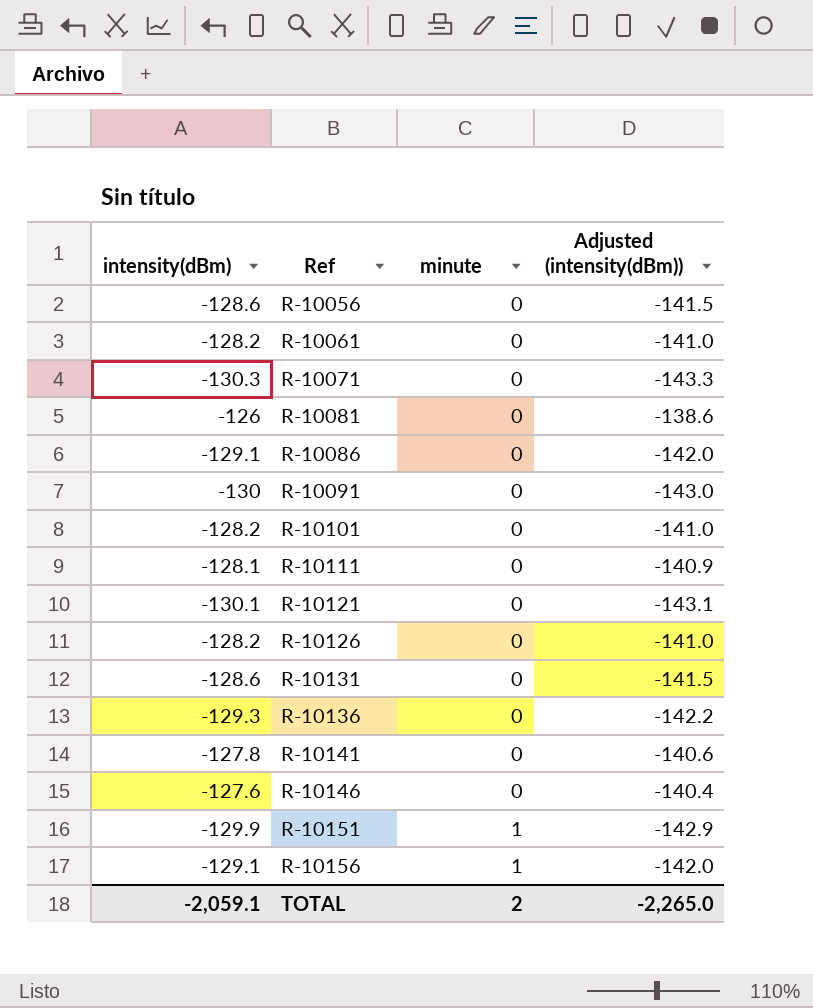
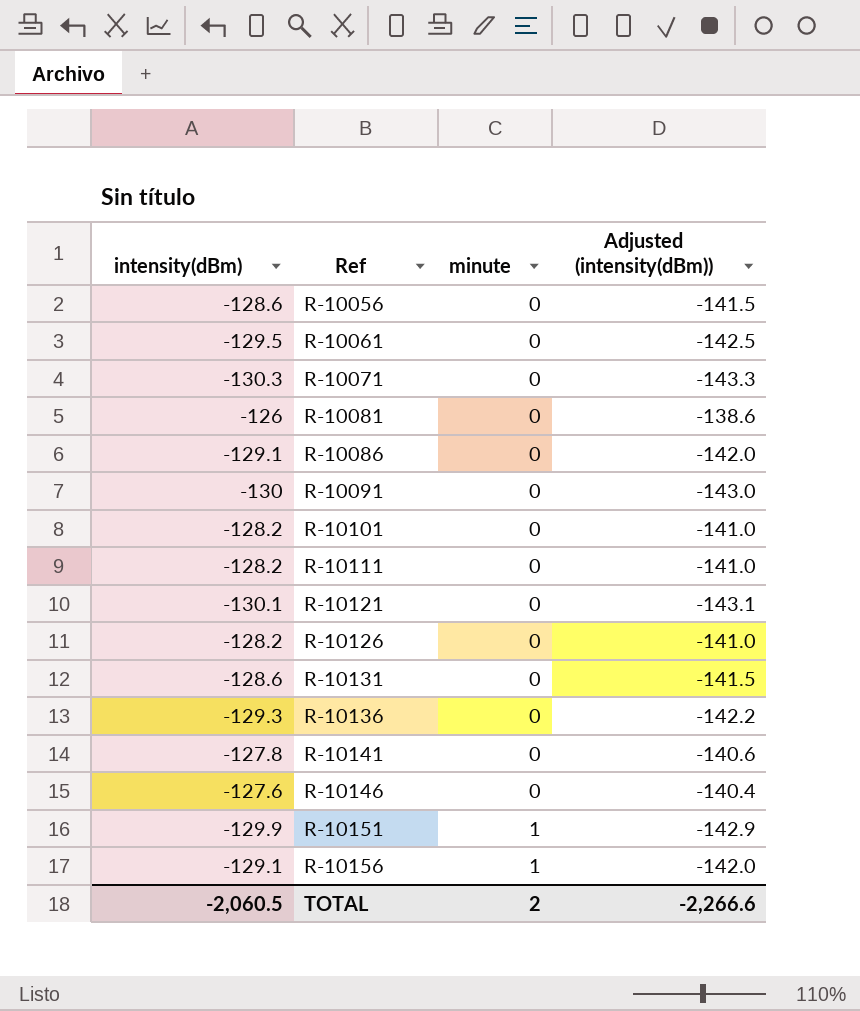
R-10061 | intensity(dBm): -128.2 -> -129.5
R-10061 | Adjusted (intensity(dBm)): -141.0 -> -142.5
R-10111 | intensity(dBm): -128.1 -> -128.2
R-10111 | Adjusted (intensity(dBm)): -140.9 -> -141.0
TOTAL | intensity(dBm): -2,059.1 -> -2,060.5
TOTAL | Adjusted (intensity(dBm)): -2,265.0 -> -2,266.6

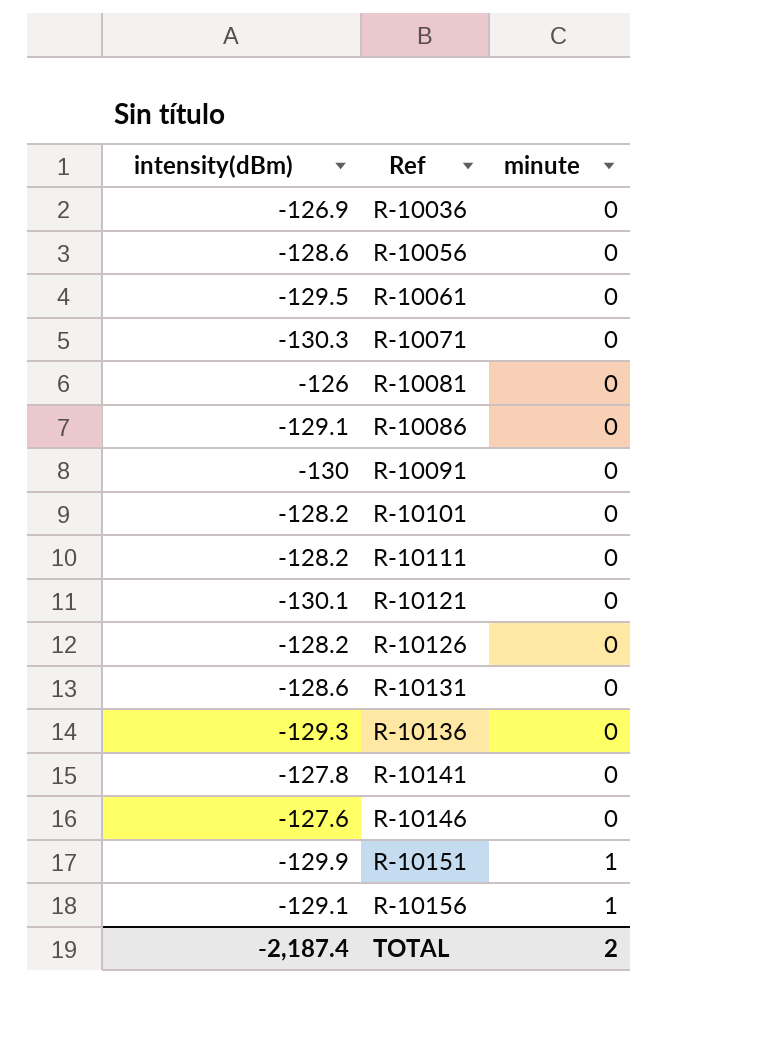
column Adjusted (intensity(dBm)) | formula: [intensity(dBm)] * 1.1 -> none
row R-10036: none -> -126.9 | 0
TOTAL | intensity(dBm): -2,060.5 -> -2,187.4

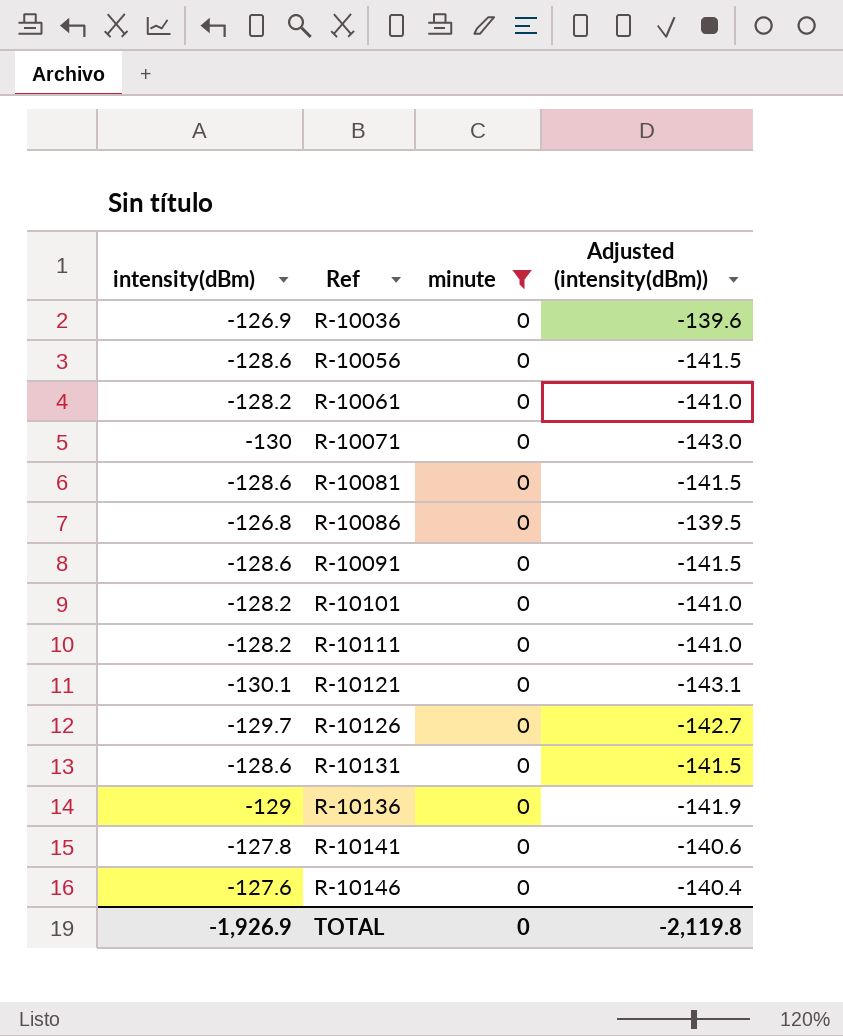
filter: none -> minute = 0
column Adjusted (intensity(dBm)) | formula: none -> [intensity(dBm)] * 1.1
R-10061 | intensity(dBm): -129.5 -> -128.2
R-10071 | intensity(dBm): -130.3 -> -130
R-10081 | intensity(dBm): -126 -> -128.6
R-10086 | intensity(dBm): -129.1 -> -126.8
R-10091 | intensity(dBm): -130 -> -128.6
R-10126 | intensity(dBm): -128.2 -> -129.7
R-10136 | intensity(dBm): -129.3 -> -129
TOTAL | intensity(dBm): -2,187.4 -> -1,926.9
TOTAL | minute: 2 -> 0

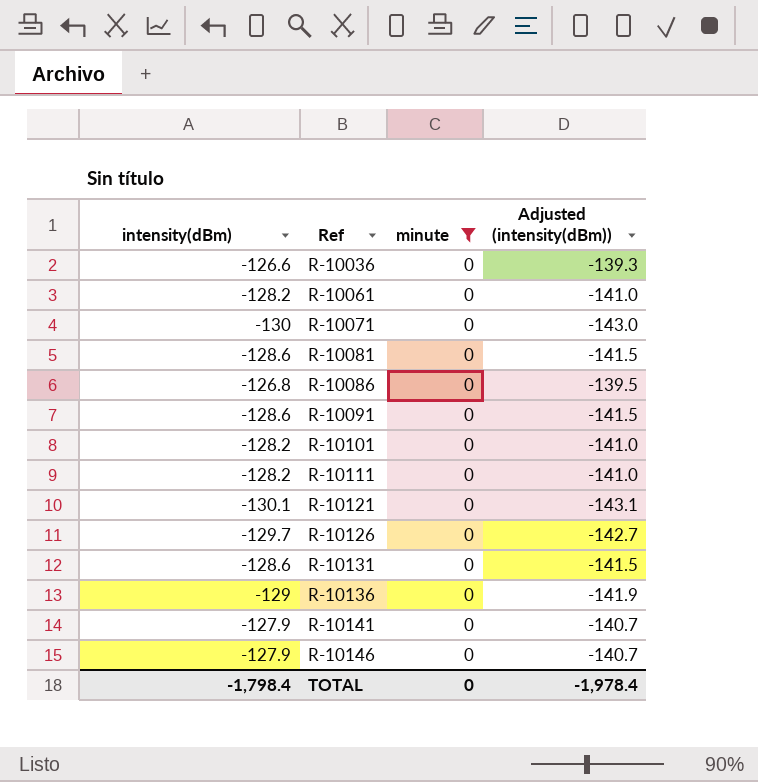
row R-10056: -128.6 | 0 | -141.5 -> none
R-10036 | intensity(dBm): -126.9 -> -126.6
R-10036 | Adjusted (intensity(dBm)): -139.6 -> -139.3
R-10141 | intensity(dBm): -127.8 -> -127.9
R-10141 | Adjusted (intensity(dBm)): -140.6 -> -140.7
R-10146 | intensity(dBm): -127.6 -> -127.9
R-10146 | Adjusted (intensity(dBm)): -140.4 -> -140.7
TOTAL | intensity(dBm): -1,926.9 -> -1,798.4
TOTAL | Adjusted (intensity(dBm)): -2,119.8 -> -1,978.4

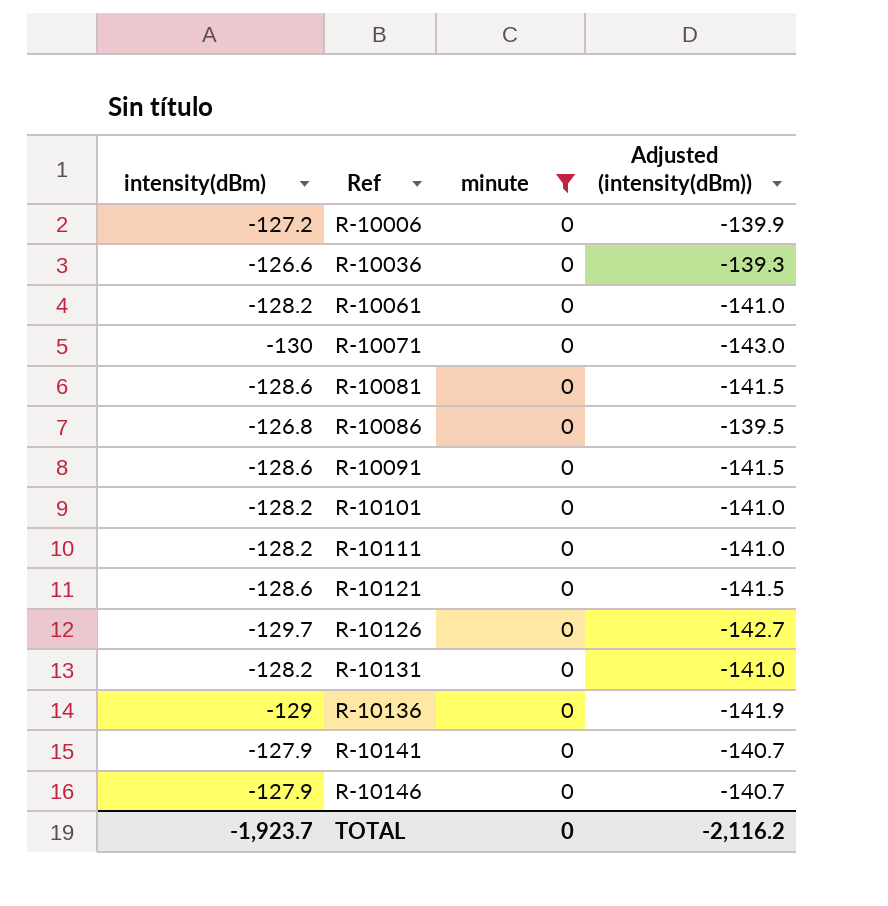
row R-10006: none -> -127.2 | 0 | -139.9
R-10121 | intensity(dBm): -130.1 -> -128.6
R-10121 | Adjusted (intensity(dBm)): -143.1 -> -141.5
R-10131 | intensity(dBm): -128.6 -> -128.2
R-10131 | Adjusted (intensity(dBm)): -141.5 -> -141.0
TOTAL | intensity(dBm): -1,798.4 -> -1,923.7
TOTAL | Adjusted (intensity(dBm)): -1,978.4 -> -2,116.2

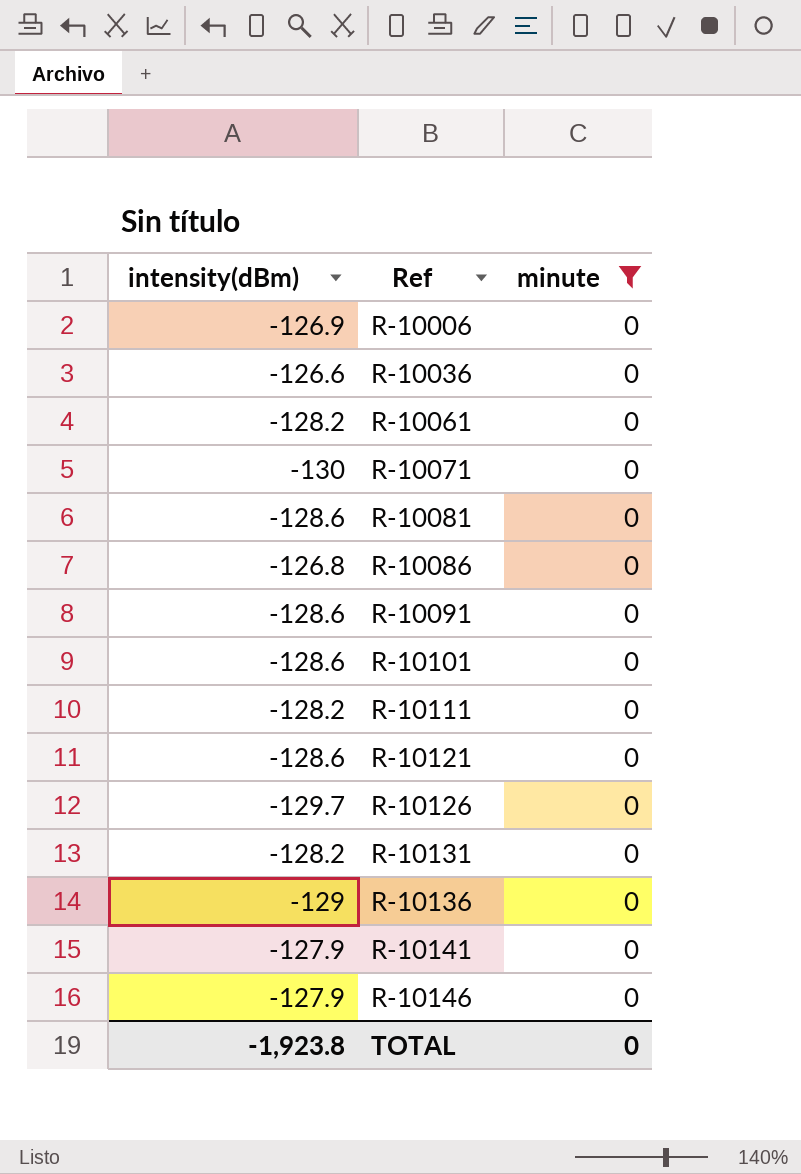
column Adjusted (intensity(dBm)) | formula: [intensity(dBm)] * 1.1 -> none
R-10006 | intensity(dBm): -127.2 -> -126.9
R-10101 | intensity(dBm): -128.2 -> -128.6
TOTAL | intensity(dBm): -1,923.7 -> -1,923.8

